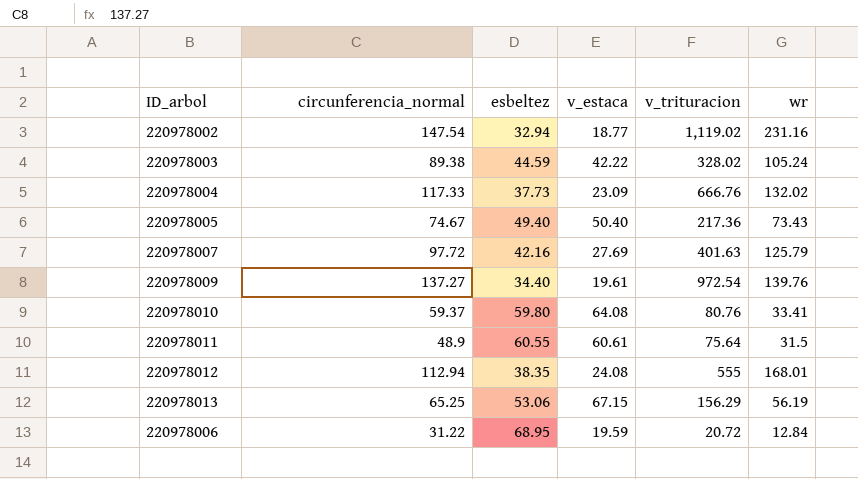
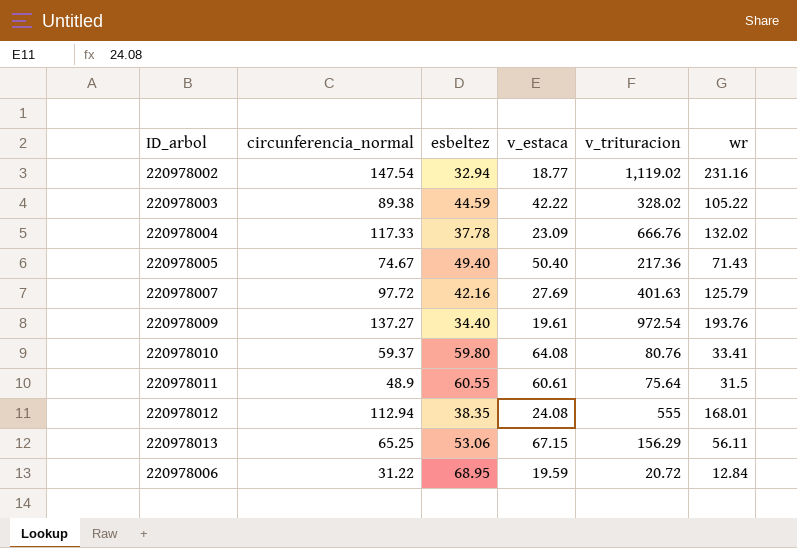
220978003 | wr: 105.24 -> 105.22
220978004 | esbeltez: 37.73 -> 37.78
220978005 | wr: 73.43 -> 71.43
220978009 | wr: 139.76 -> 193.76
220978013 | wr: 56.19 -> 56.11

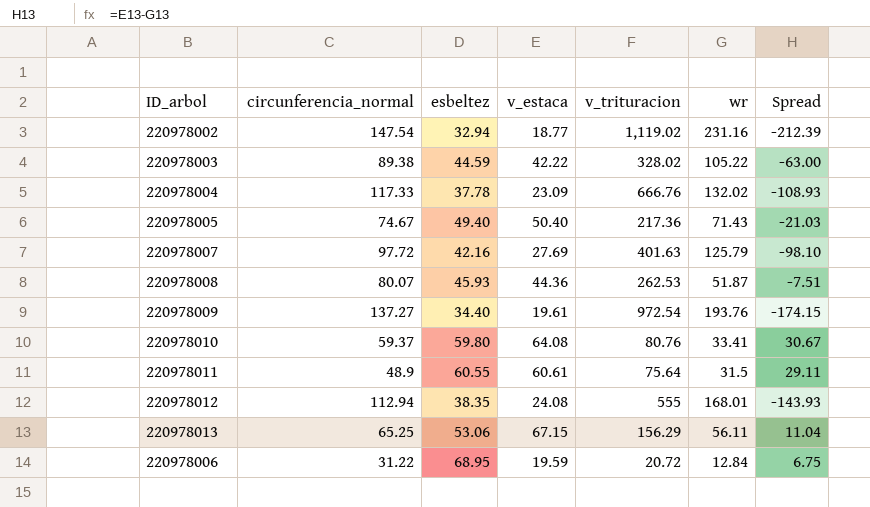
column Spread | formula: none -> [v_estaca] - [wr]
row 220978008: none -> 80.07 | 45.93 | 44.36 | 262.53 | 51.87 | -7.51

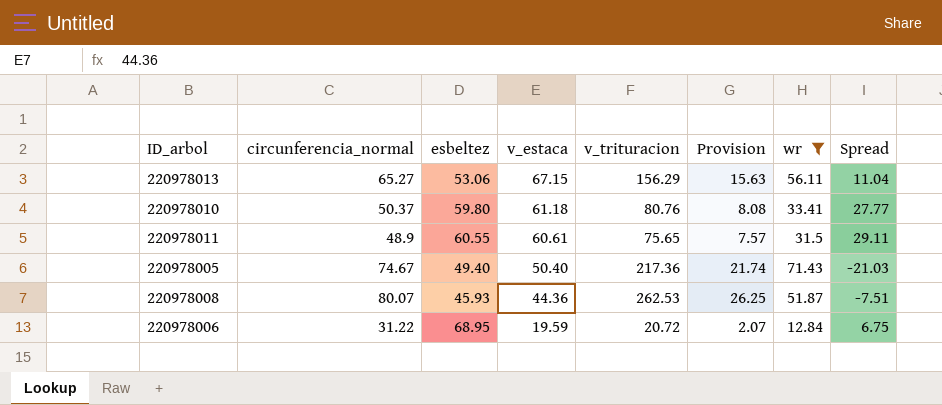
filter: none -> wr <= 71.43
row order: none -> v_estaca descending
column Provision | formula: none -> [v_trituracion] * 0.1
220978013 | circunferencia_normal: 65.25 -> 65.27
220978010 | circunferencia_normal: 59.37 -> 50.37
220978010 | v_estaca: 64.08 -> 61.18
220978010 | Spread: 30.67 -> 27.77
220978011 | v_trituracion: 75.64 -> 75.65

